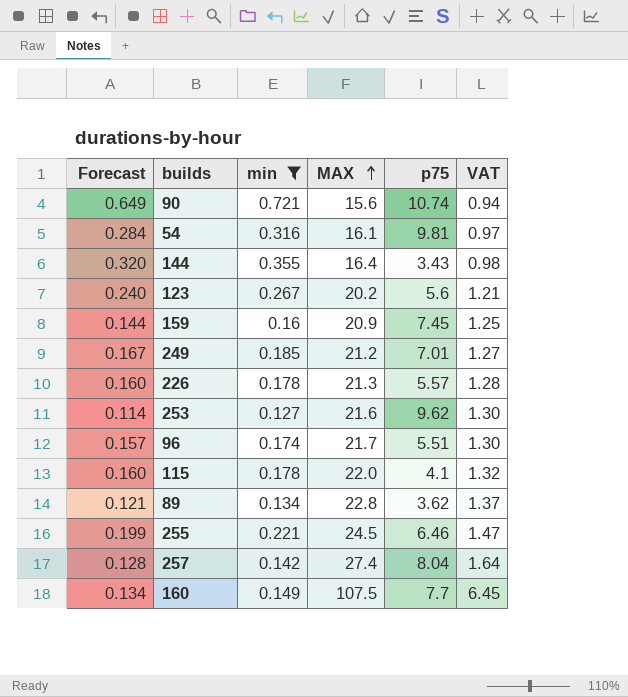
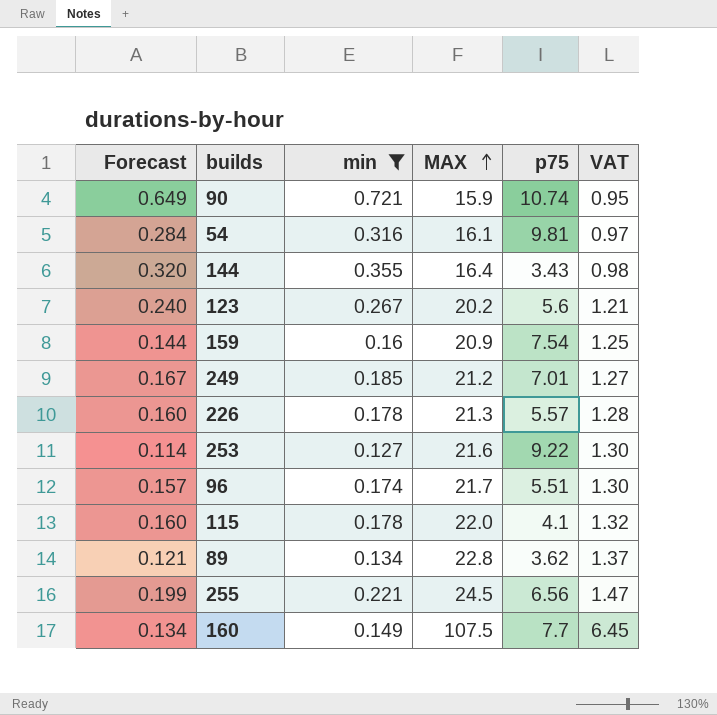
row 257: 0.128 | 0.142 | 27.4 | 8.04 | 1.64 -> none
90 | MAX: 15.6 -> 15.9
90 | VAT: 0.94 -> 0.95
159 | p75: 7.45 -> 7.54
253 | p75: 9.62 -> 9.22
255 | p75: 6.46 -> 6.56

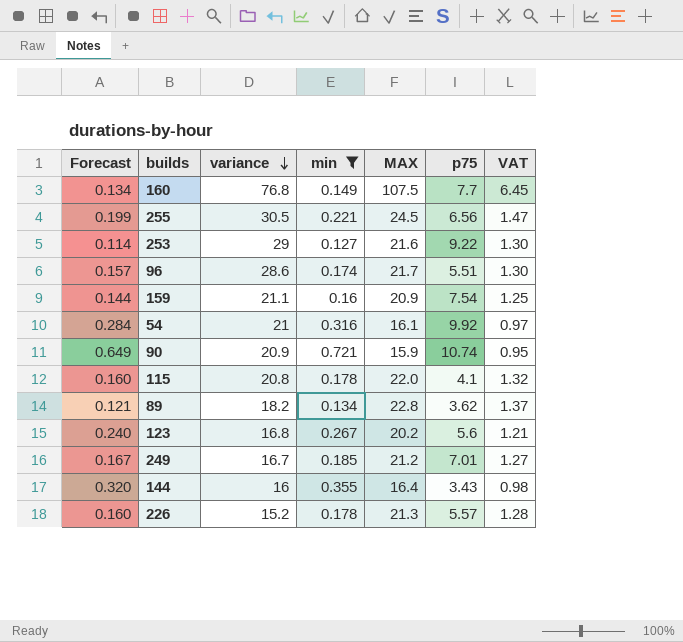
row order: MAX ascending -> variance descending
column variance | position: none -> 3
54 | p75: 9.81 -> 9.92

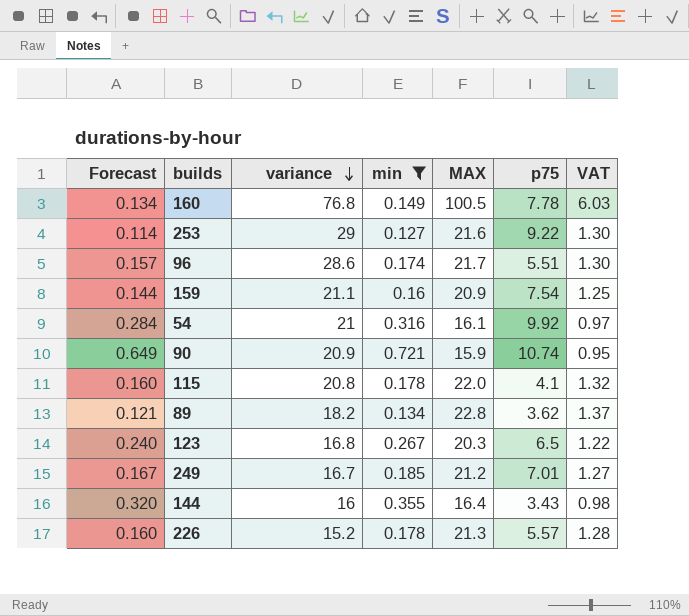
row 255: 0.199 | 30.5 | 0.221 | 24.5 | 6.56 | 1.47 -> none
160 | MAX: 107.5 -> 100.5
160 | p75: 7.7 -> 7.78
160 | VAT: 6.45 -> 6.03
123 | MAX: 20.2 -> 20.3
123 | p75: 5.6 -> 6.5
123 | VAT: 1.21 -> 1.22

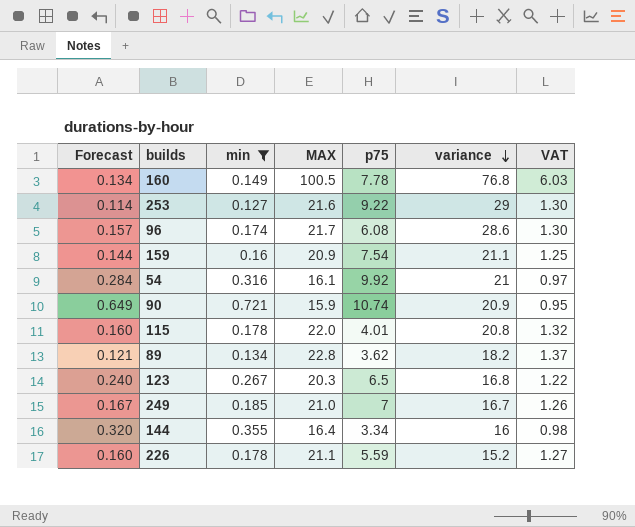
column variance | position: 3 -> 6
96 | p75: 5.51 -> 6.08
115 | p75: 4.1 -> 4.01
249 | MAX: 21.2 -> 21.0
249 | p75: 7.01 -> 7
249 | VAT: 1.27 -> 1.26
144 | p75: 3.43 -> 3.34
226 | MAX: 21.3 -> 21.1
226 | p75: 5.57 -> 5.59
226 | VAT: 1.28 -> 1.27

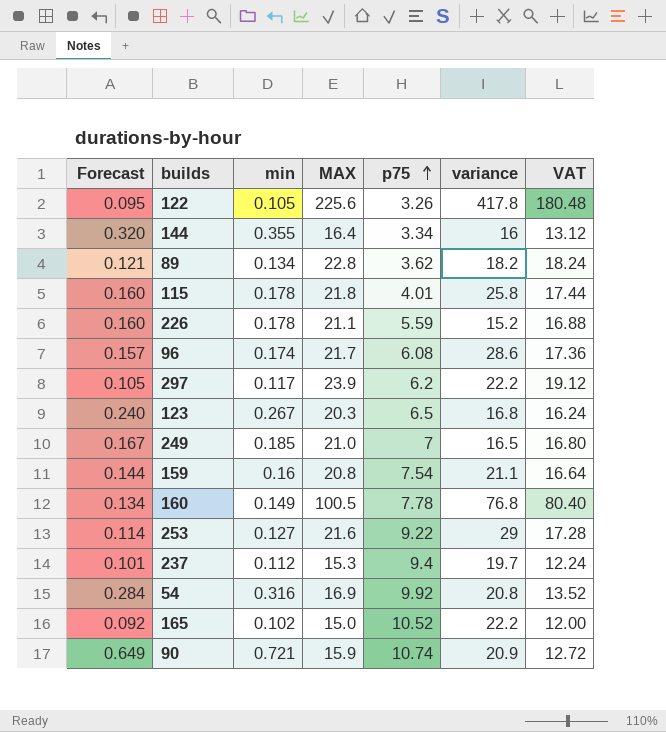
filter: min >= 0.127 -> none
row order: variance descending -> p75 ascending
column VAT | formula: [MAX] * 0.06 -> [MAX] * 0.8
115 | MAX: 22.0 -> 21.8
115 | variance: 20.8 -> 25.8
249 | variance: 16.7 -> 16.5
159 | MAX: 20.9 -> 20.8
54 | MAX: 16.1 -> 16.9
54 | variance: 21 -> 20.8

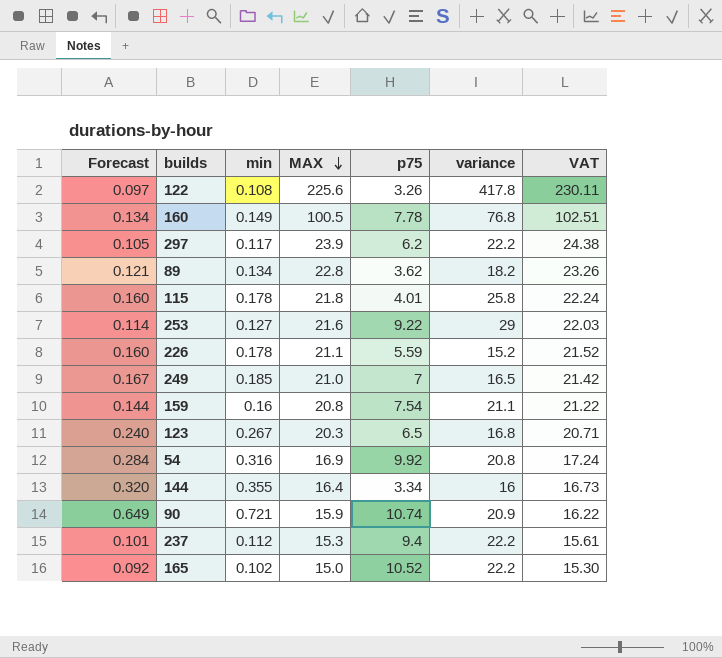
row order: p75 ascending -> MAX descending
column VAT | formula: [MAX] * 0.8 -> [MAX] * 1.02
row 96: 0.157 | 0.174 | 21.7 | 6.08 | 28.6 | 17.36 -> none
122 | Forecast: 0.095 -> 0.097
122 | min: 0.105 -> 0.108
237 | variance: 19.7 -> 22.2

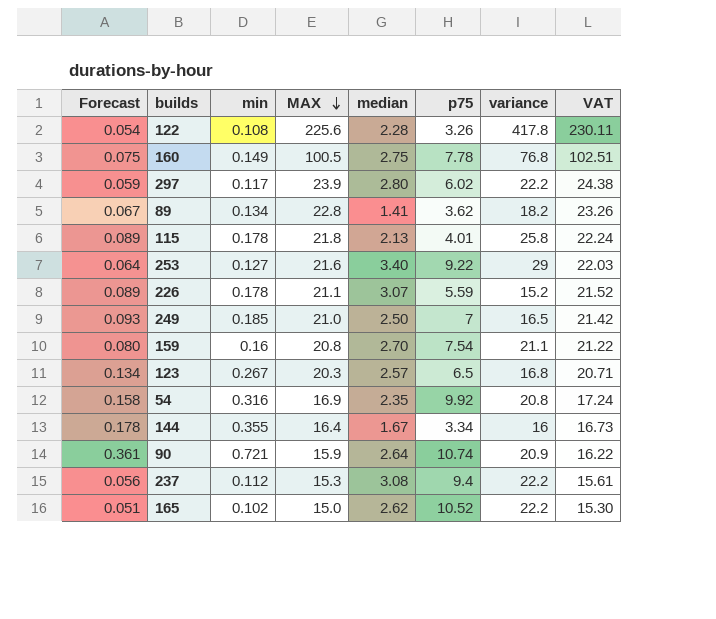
column Forecast | formula: [min] * 0.9 -> [min] * 0.5
column median | position: none -> 5
297 | p75: 6.2 -> 6.02

